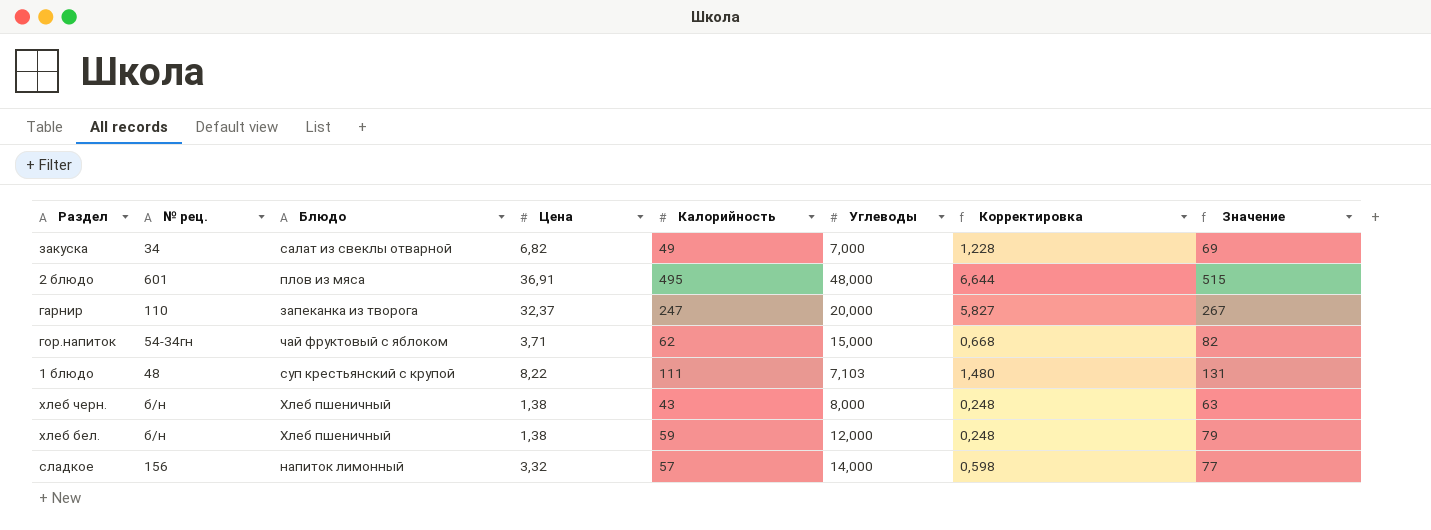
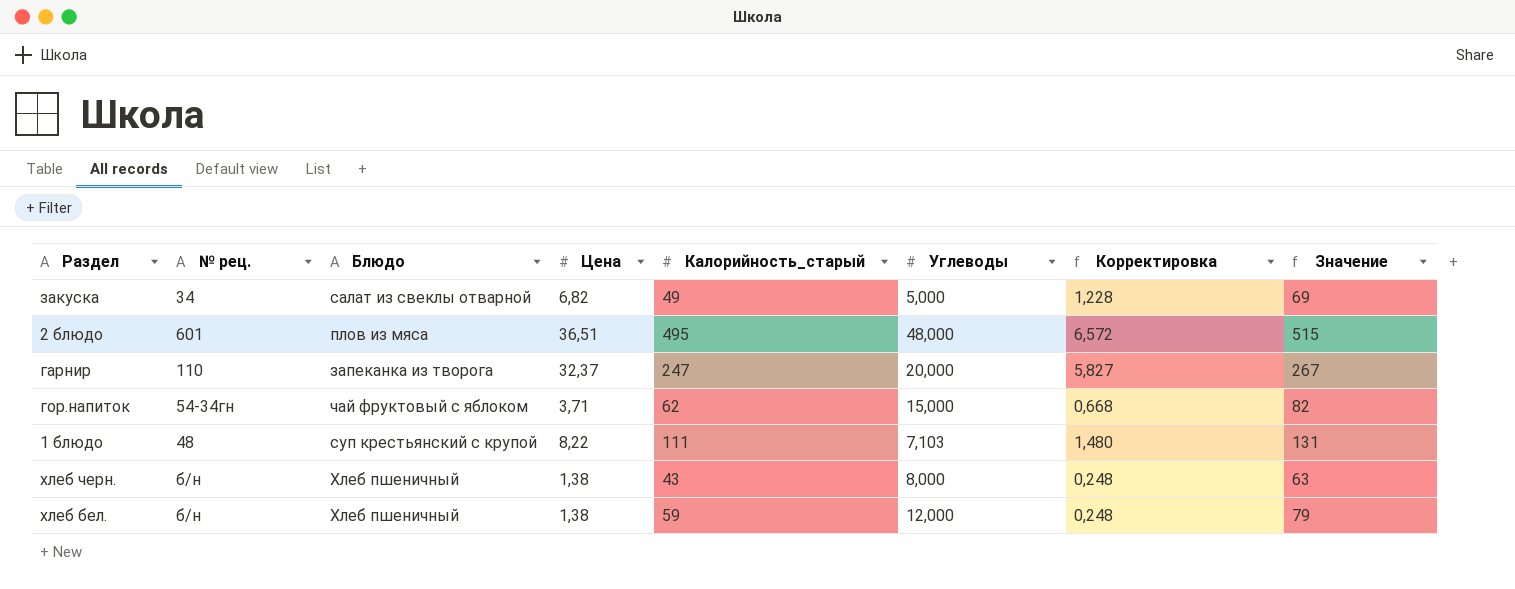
column name: Калорийность -> Калорийность_старый
row сладкое: 156 | напиток лимонный | 3,32 | 57 | 14,000 | 0,598 | 77 -> none
закуска | Углеводы: 7,000 -> 5,000
2 блюдо | Цена: 36,91 -> 36,51
2 блюдо | Корректировка: 6,644 -> 6,572

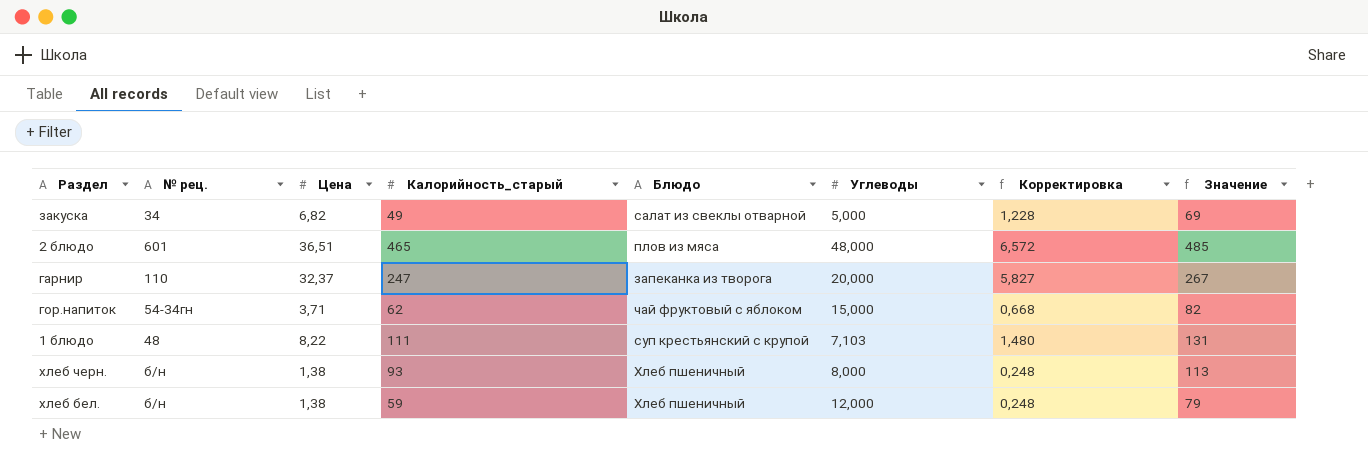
column Блюдо | position: 3 -> 5
2 блюдо | Калорийность_старый: 495 -> 465
2 блюдо | Значение: 515 -> 485
хлеб черн. | Калорийность_старый: 43 -> 93
хлеб черн. | Значение: 63 -> 113

